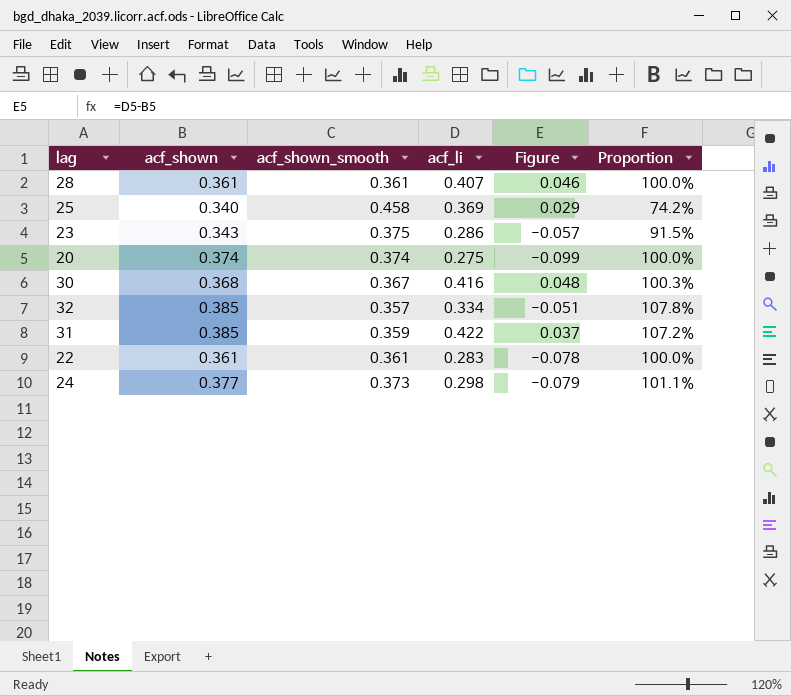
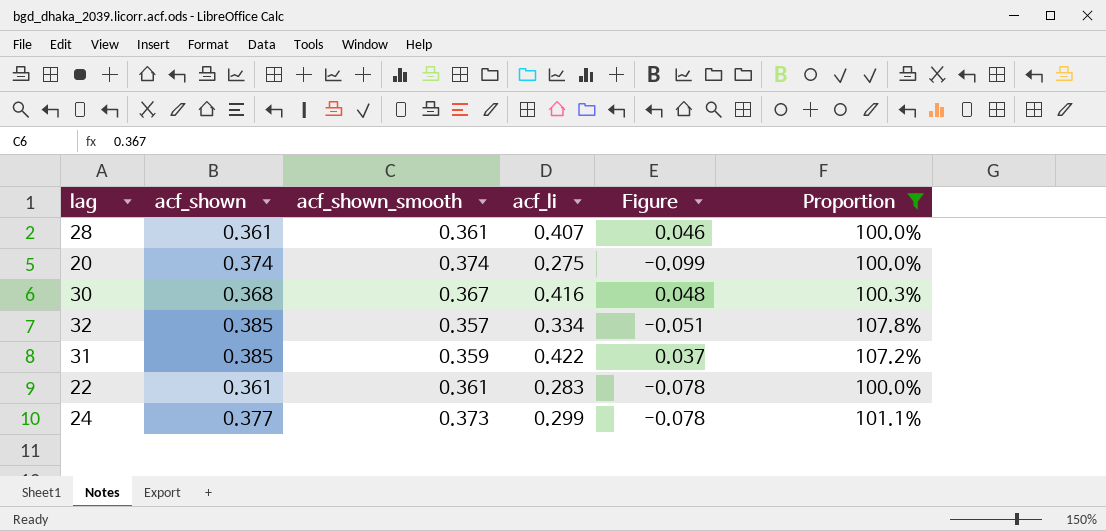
filter: none -> Proportion >= 100.0%
24 | acf_li: 0.298 -> 0.299
24 | Figure: -0.079 -> -0.078

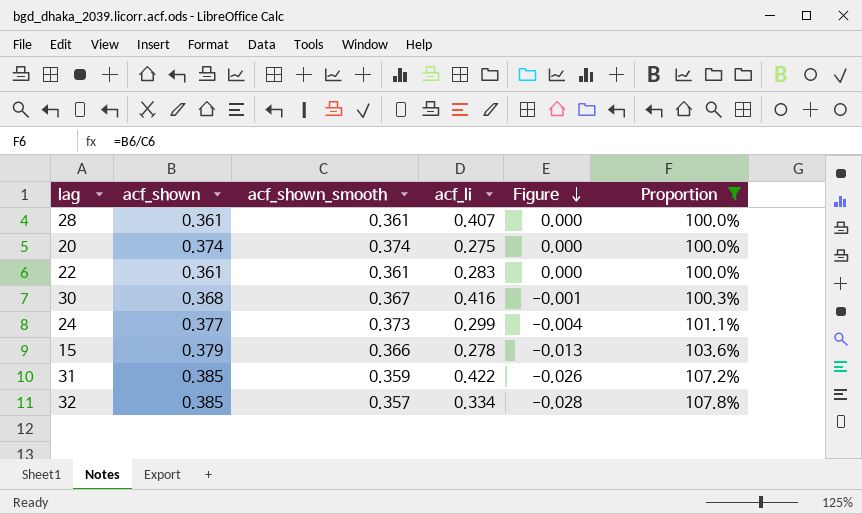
row order: none -> Figure descending
column Figure | formula: [acf_li] - [acf_shown] -> [acf_shown_smooth] - [acf_shown]
row 15: none -> 0.379 | 0.366 | 0.278 | -0.013 | 103.6%

